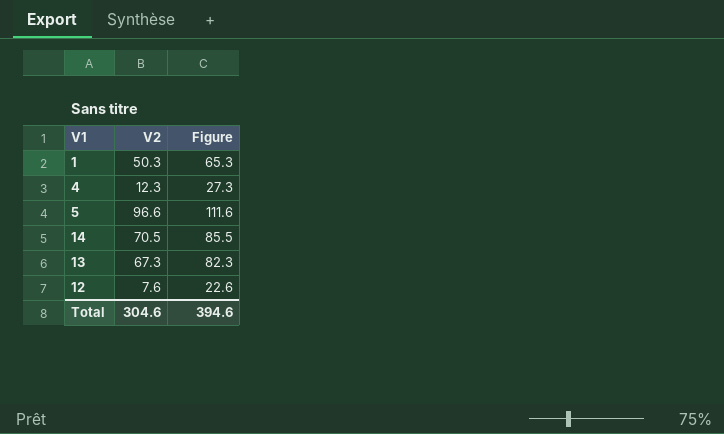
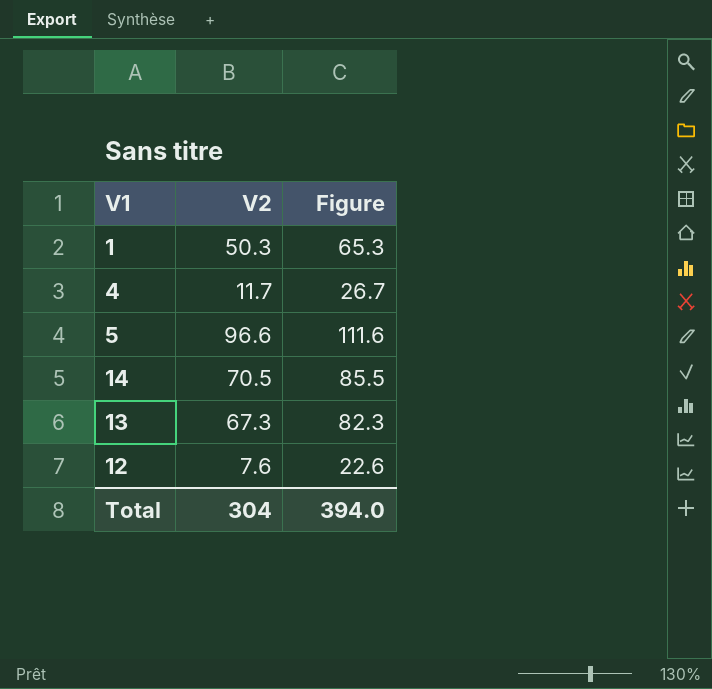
4 | V2: 12.3 -> 11.7
4 | Figure: 27.3 -> 26.7
Total | V2: 304.6 -> 304
Total | Figure: 394.6 -> 394.0

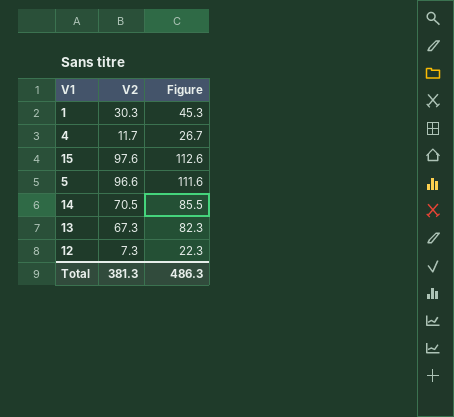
1 | V2: 50.3 -> 30.3
1 | Figure: 65.3 -> 45.3
row 15: none -> 97.6 | 112.6
12 | V2: 7.6 -> 7.3
12 | Figure: 22.6 -> 22.3
Total | V2: 304 -> 381.3
Total | Figure: 394.0 -> 486.3

